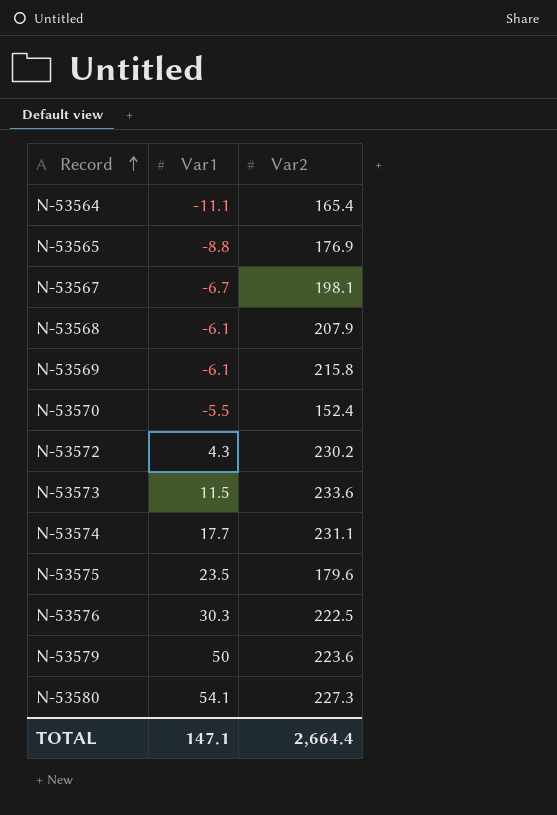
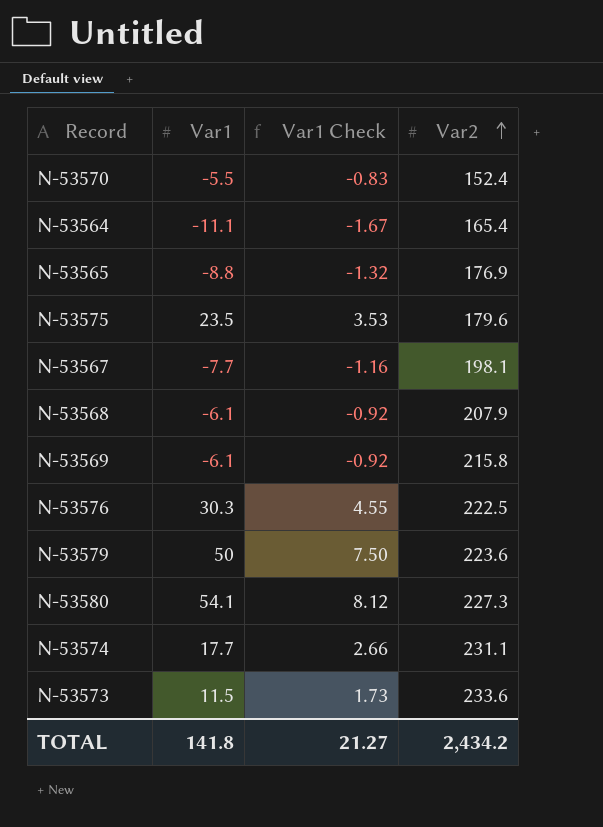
row order: Record ascending -> Var2 ascending
column Var1 Check | formula: none -> [Var1] * 0.15
row N-53572: 4.3 | 230.2 -> none
N-53567 | Var1: -6.7 -> -7.7
TOTAL | Var1: 147.1 -> 141.8
TOTAL | Var2: 2,664.4 -> 2,434.2

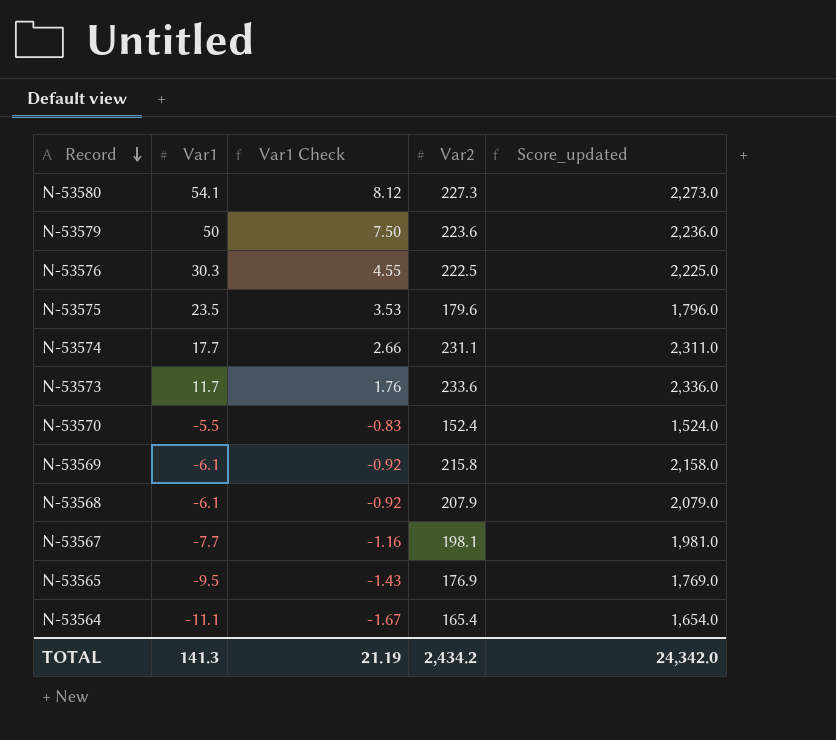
row order: Var2 ascending -> Record descending
column Score_updated | formula: none -> [Var2] * 10
N-53573 | Var1: 11.5 -> 11.7
N-53573 | Var1 Check: 1.73 -> 1.76
N-53565 | Var1: -8.8 -> -9.5
N-53565 | Var1 Check: -1.32 -> -1.43
TOTAL | Var1: 141.8 -> 141.3
TOTAL | Var1 Check: 21.27 -> 21.19

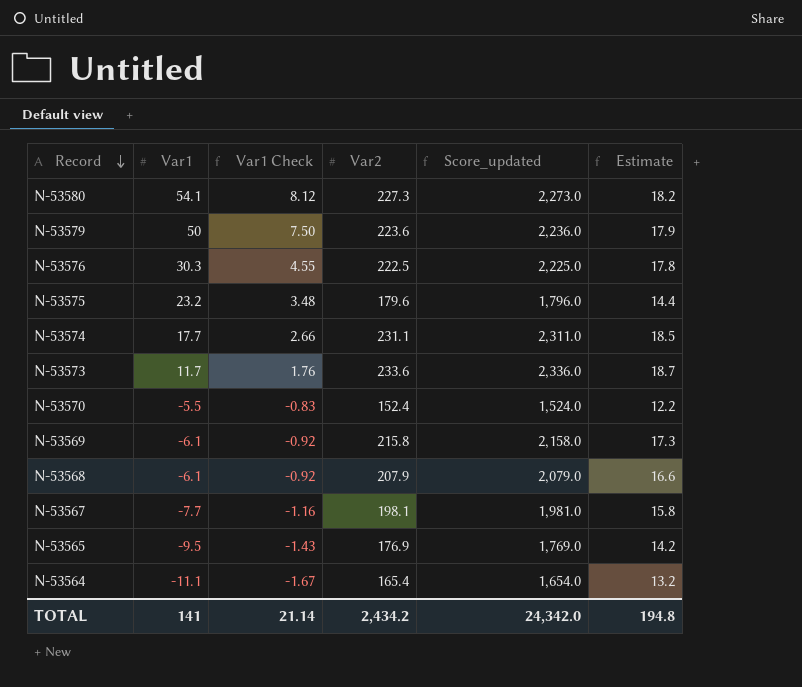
column Estimate | formula: none -> [Var2] * 0.08
N-53575 | Var1: 23.5 -> 23.2
N-53575 | Var1 Check: 3.53 -> 3.48
TOTAL | Var1: 141.3 -> 141
TOTAL | Var1 Check: 21.19 -> 21.14

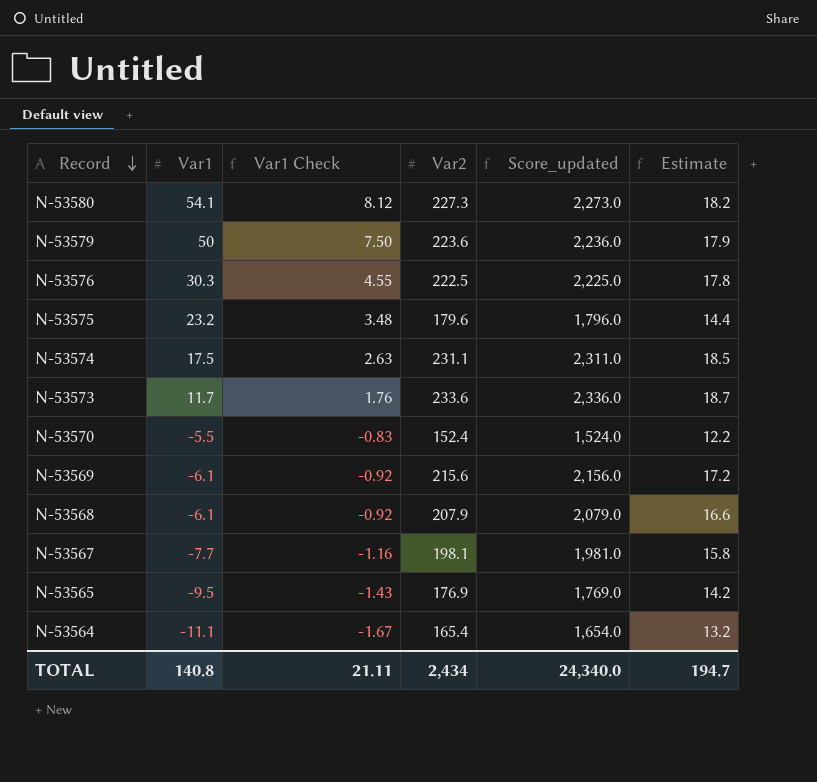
N-53574 | Var1: 17.7 -> 17.5
N-53574 | Var1 Check: 2.66 -> 2.63
N-53569 | Var2: 215.8 -> 215.6
N-53569 | Score_updated: 2,158.0 -> 2,156.0
N-53569 | Estimate: 17.3 -> 17.2
TOTAL | Var1: 141 -> 140.8
TOTAL | Var1 Check: 21.14 -> 21.11
TOTAL | Var2: 2,434.2 -> 2,434
TOTAL | Score_updated: 24,342.0 -> 24,340.0
TOTAL | Estimate: 194.8 -> 194.7

